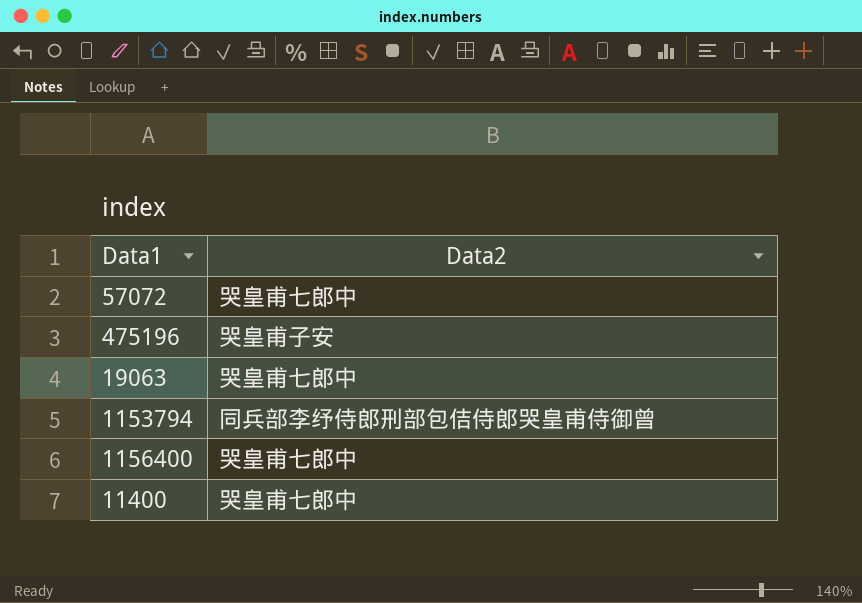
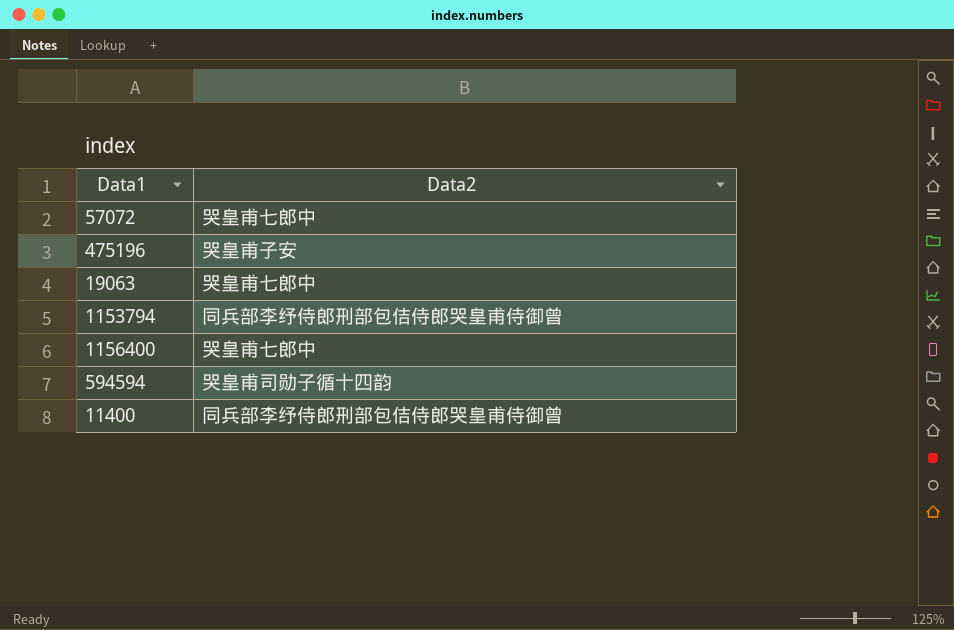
row 594594: none -> 哭皇甫司勋子循十四韵
11400 | Data2: 哭皇甫七郎中 -> 同兵部李纾侍郎刑部包佶侍郎哭皇甫侍御曾

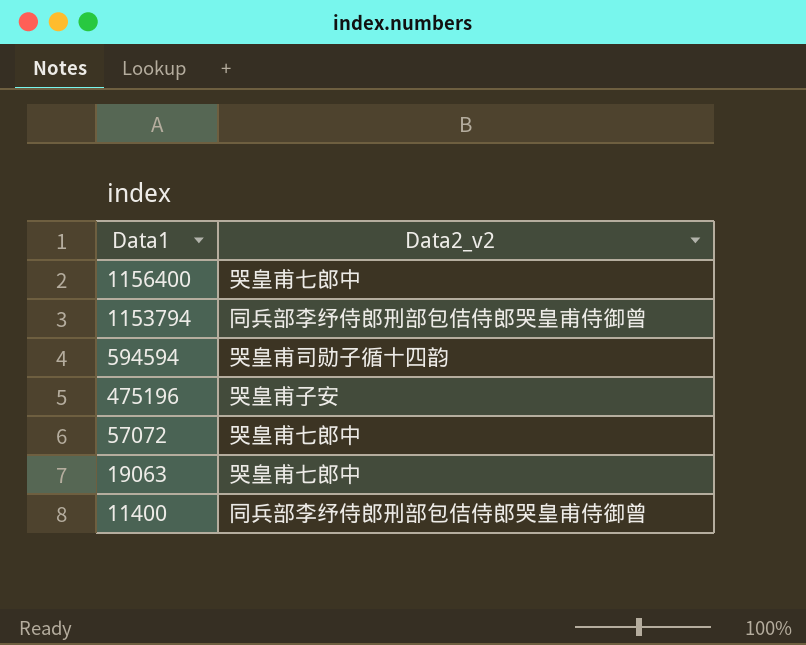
row order: none -> Data1 descending
column name: Data2 -> Data2_v2

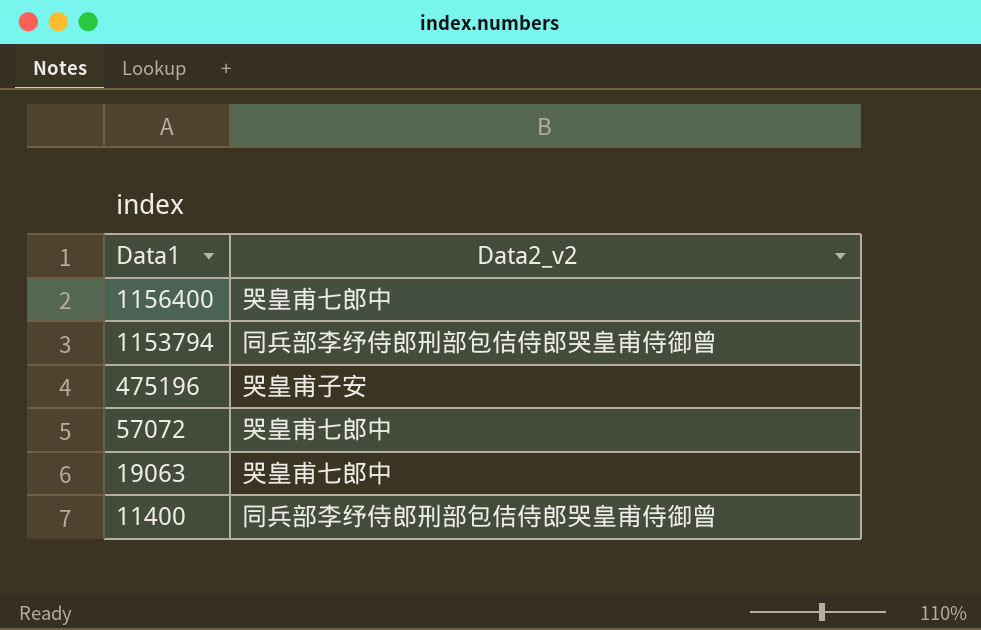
row 594594: 哭皇甫司勋子循十四韵 -> none

